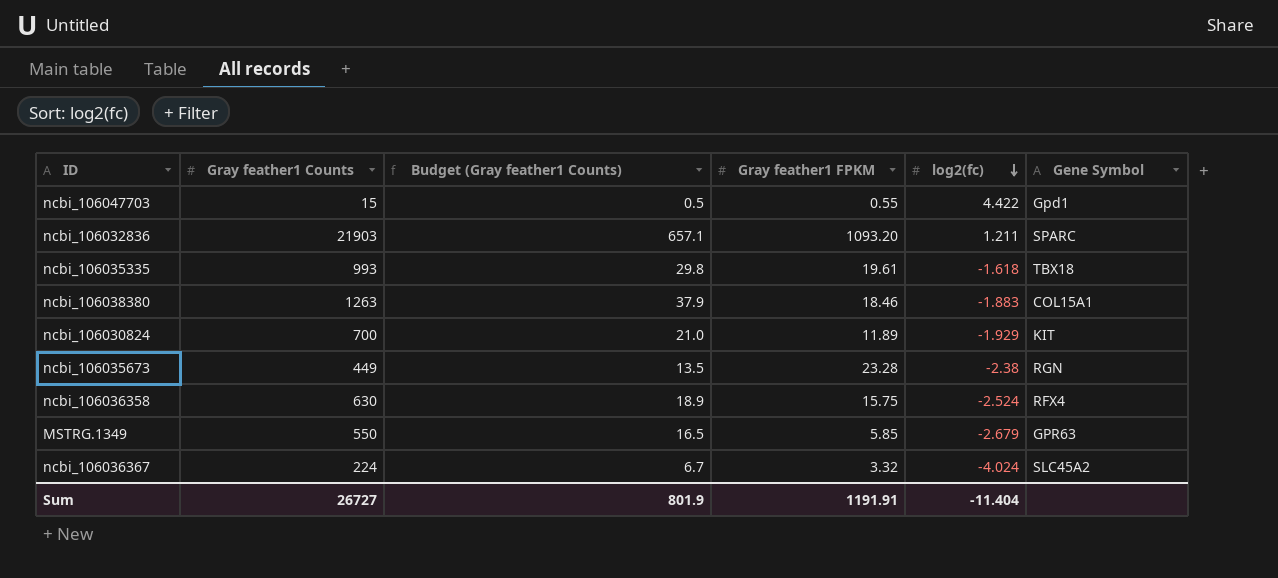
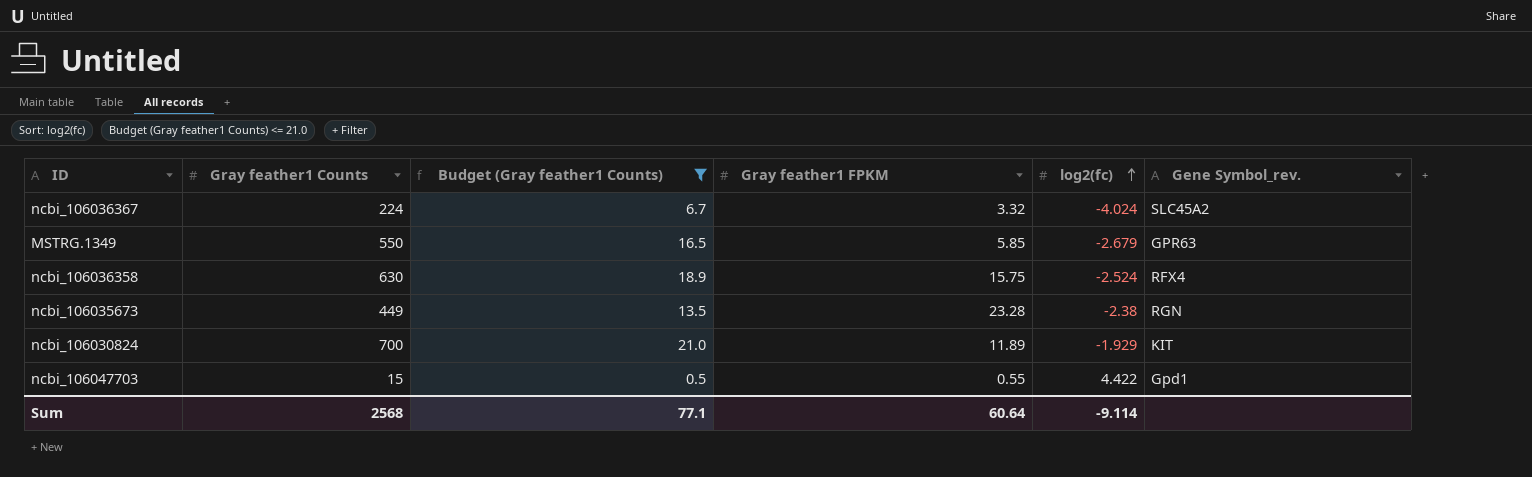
filter: none -> Budget (Gray feather1 Counts) <= 21.0
row order: log2(fc) descending -> log2(fc) ascending
column name: Gene Symbol -> Gene Symbol_rev.
Sum | Gray feather1 Counts: 26727 -> 2568
Sum | Budget (Gray feather1 Counts): 801.9 -> 77.1
Sum | Gray feather1 FPKM: 1191.91 -> 60.64
Sum | log2(fc): -11.404 -> -9.114

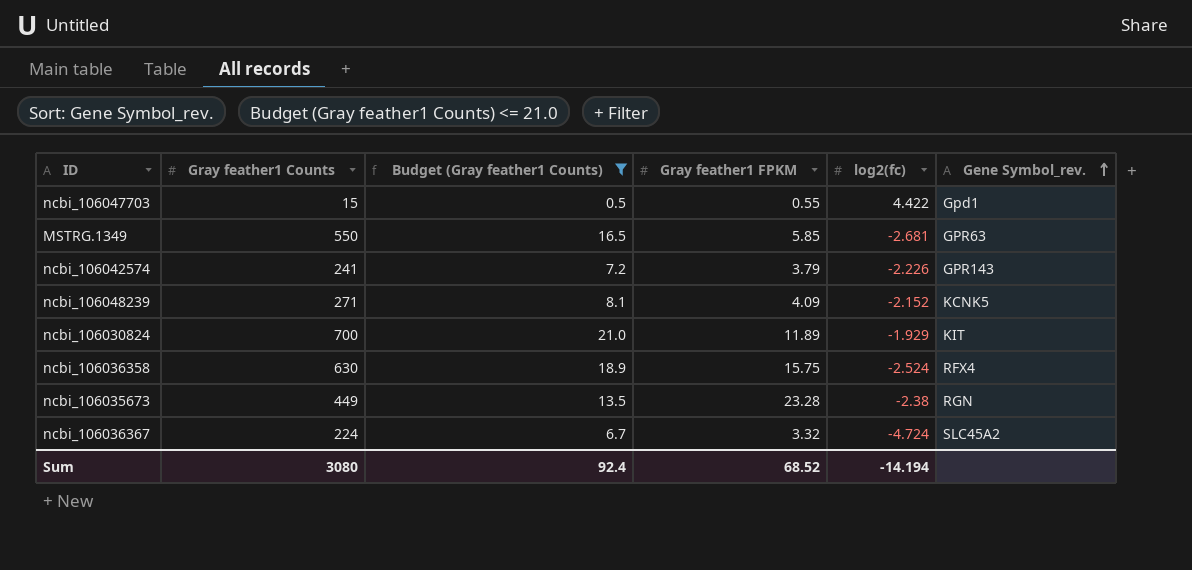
row order: log2(fc) ascending -> Gene Symbol_rev. ascending
MSTRG.1349 | log2(fc): -2.679 -> -2.681
row ncbi_106042574: none -> 241 | 7.2 | 3.79 | -2.226 | GPR143
row ncbi_106048239: none -> 271 | 8.1 | 4.09 | -2.152 | KCNK5
ncbi_106036367 | log2(fc): -4.024 -> -4.724
Sum | Gray feather1 Counts: 2568 -> 3080
Sum | Budget (Gray feather1 Counts): 77.1 -> 92.4
Sum | Gray feather1 FPKM: 60.64 -> 68.52
Sum | log2(fc): -9.114 -> -14.194

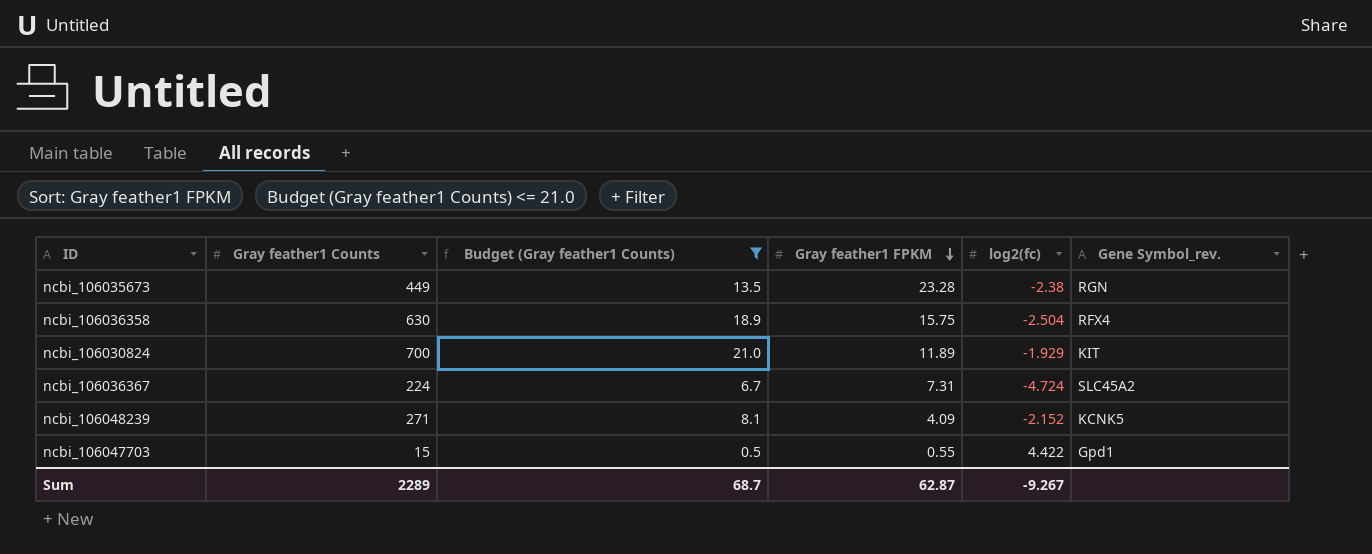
row order: Gene Symbol_rev. ascending -> Gray feather1 FPKM descending
row MSTRG.1349: 550 | 16.5 | 5.85 | -2.681 | GPR63 -> none
row ncbi_106042574: 241 | 7.2 | 3.79 | -2.226 | GPR143 -> none
ncbi_106036358 | log2(fc): -2.524 -> -2.504
ncbi_106036367 | Gray feather1 FPKM: 3.32 -> 7.31
Sum | Gray feather1 Counts: 3080 -> 2289
Sum | Budget (Gray feather1 Counts): 92.4 -> 68.7
Sum | Gray feather1 FPKM: 68.52 -> 62.87
Sum | log2(fc): -14.194 -> -9.267

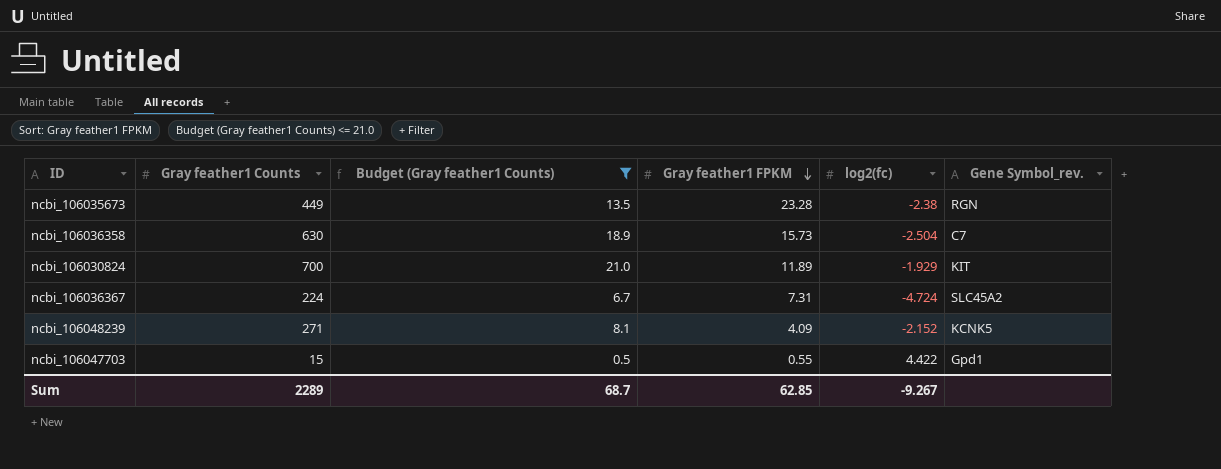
ncbi_106036358 | Gray feather1 FPKM: 15.75 -> 15.73
ncbi_106036358 | Gene Symbol_rev.: RFX4 -> C7
Sum | Gray feather1 FPKM: 62.87 -> 62.85

